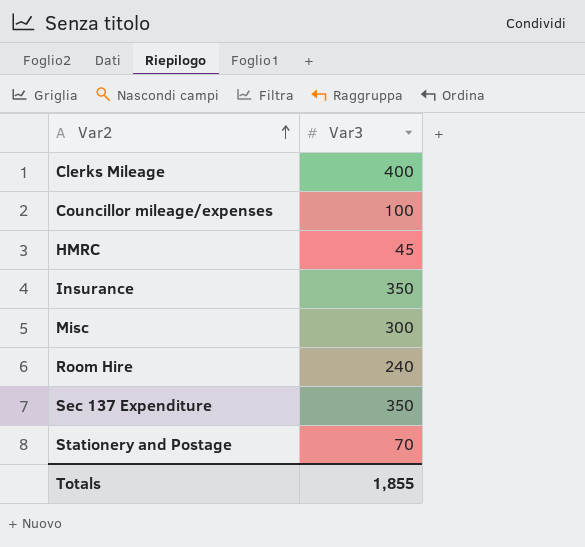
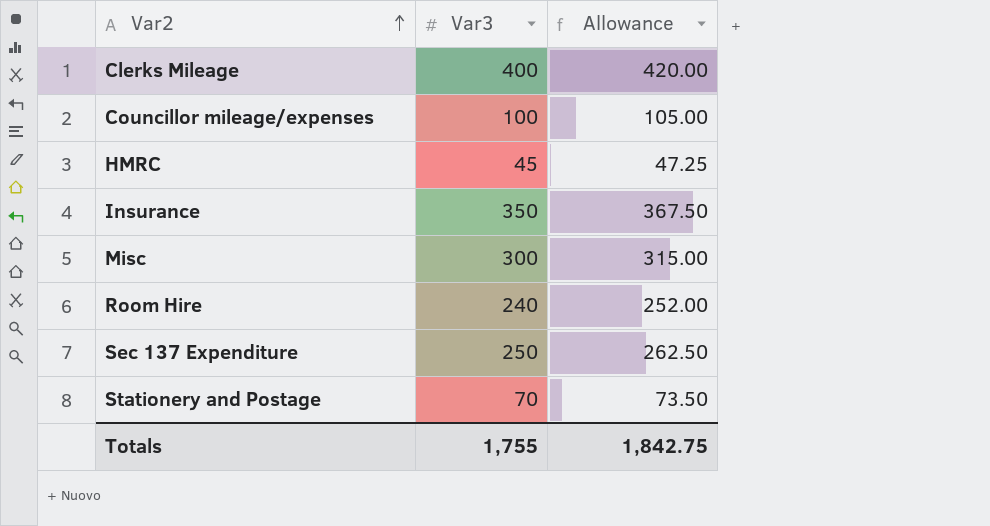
column Allowance | formula: none -> [Var3] * 1.05
Sec 137 Expenditure | Var3: 350 -> 250
Totals | Var3: 1,855 -> 1,755

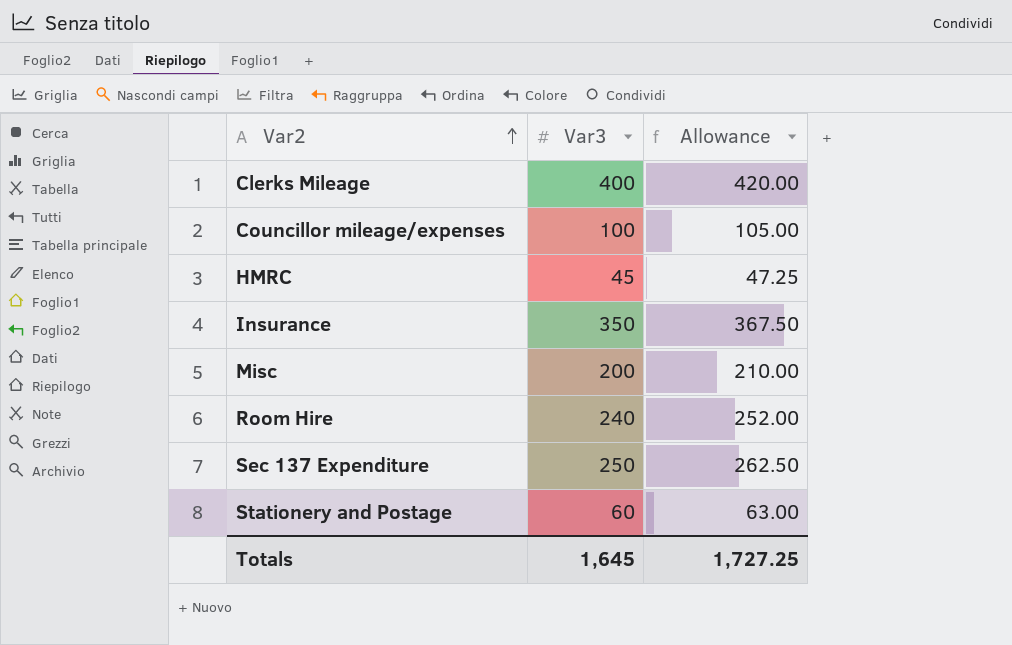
Misc | Var3: 300 -> 200
Misc | Allowance: 315.00 -> 210.00
Stationery and Postage | Var3: 70 -> 60
Stationery and Postage | Allowance: 73.50 -> 63.00
Totals | Var3: 1,755 -> 1,645
Totals | Allowance: 1,842.75 -> 1,727.25

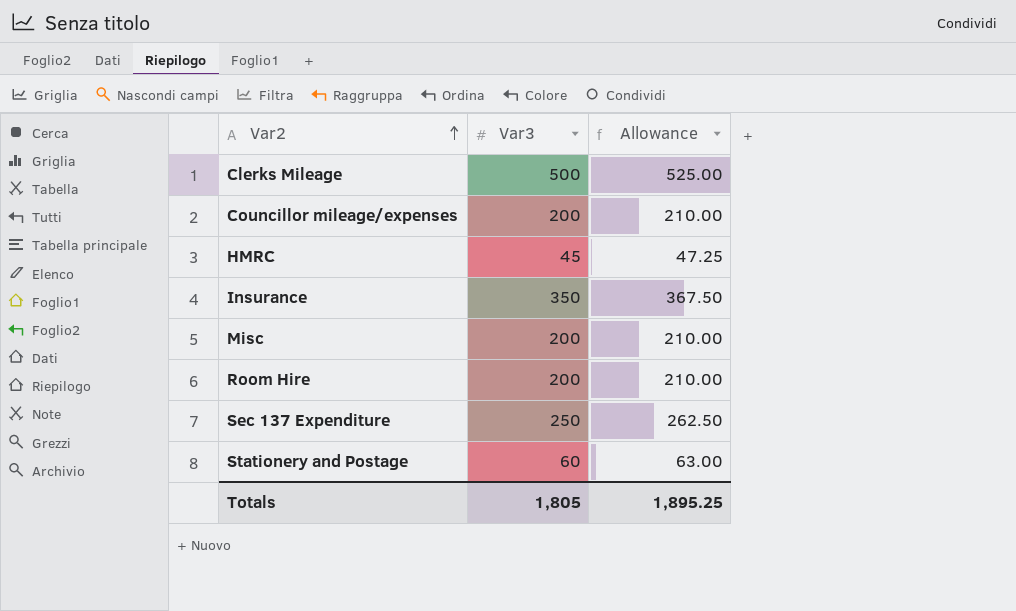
Clerks Mileage | Var3: 400 -> 500
Clerks Mileage | Allowance: 420.00 -> 525.00
Councillor mileage/expenses | Var3: 100 -> 200
Councillor mileage/expenses | Allowance: 105.00 -> 210.00
Room Hire | Var3: 240 -> 200
Room Hire | Allowance: 252.00 -> 210.00
Totals | Var3: 1,645 -> 1,805
Totals | Allowance: 1,727.25 -> 1,895.25

